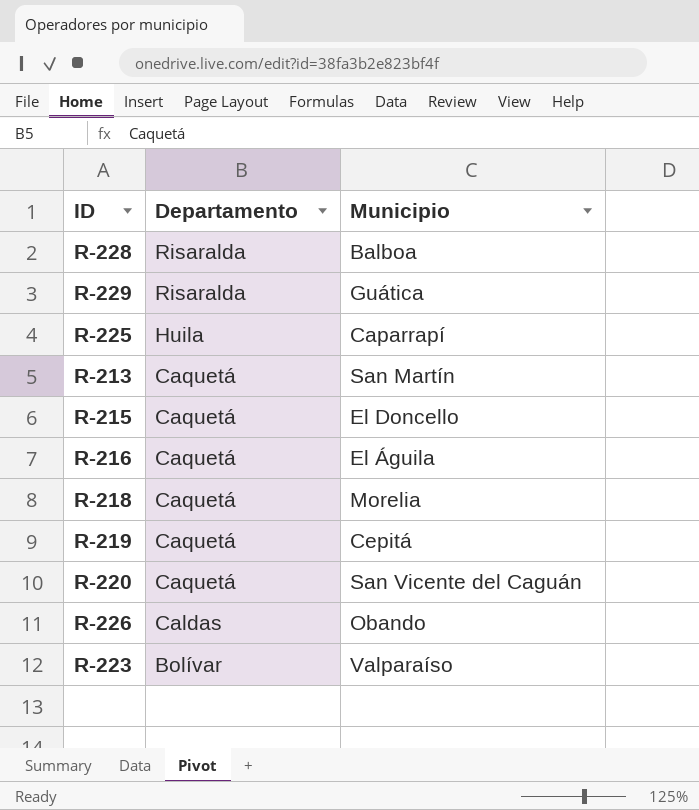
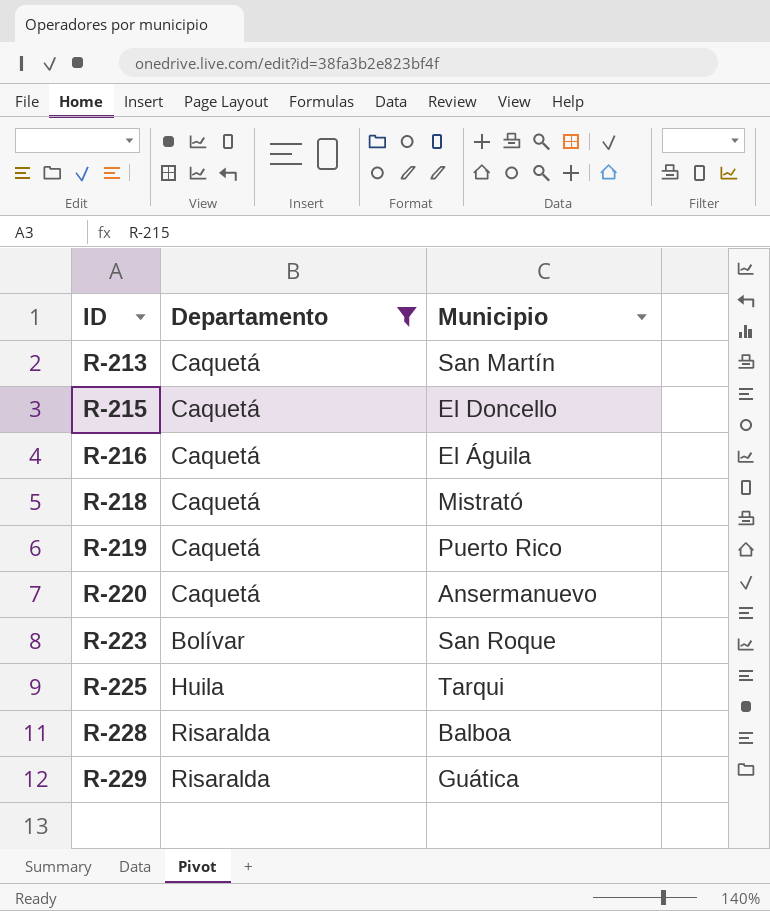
filter: none -> Departamento != Caldas
row order: Departamento descending -> ID ascending
R-218 | Municipio: Morelia -> Mistrató
R-219 | Municipio: Cepitá -> Puerto Rico
R-220 | Municipio: San Vicente del Caguán -> Ansermanuevo
R-223 | Municipio: Valparaíso -> San Roque
R-225 | Municipio: Caparrapí -> Tarqui

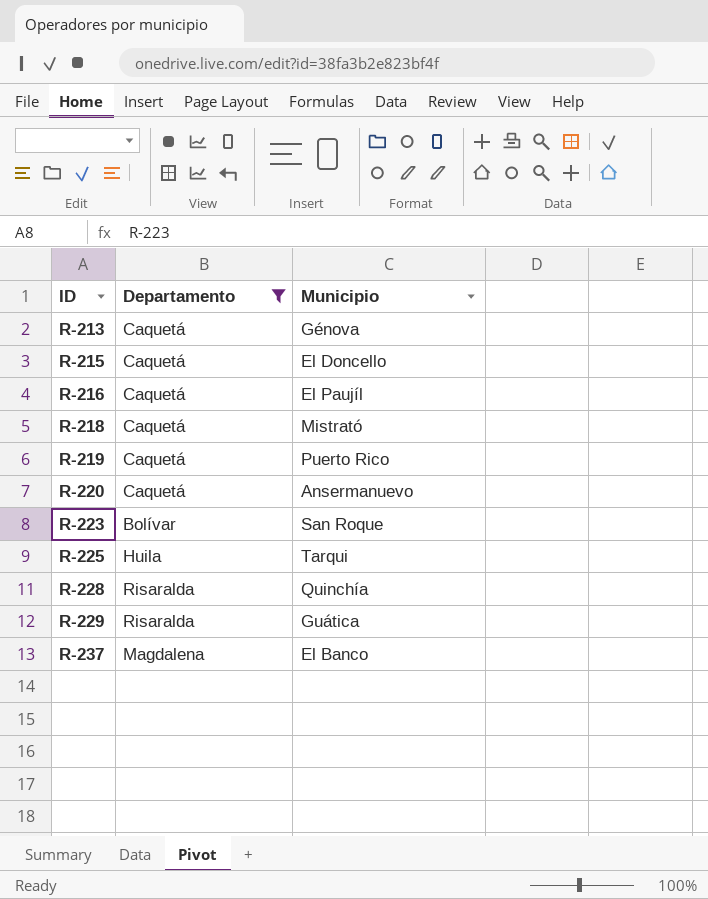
R-213 | Municipio: San Martín -> Génova
R-216 | Municipio: El Águila -> El Paujíl
R-228 | Municipio: Balboa -> Quinchía
row R-237: none -> Magdalena | El Banco

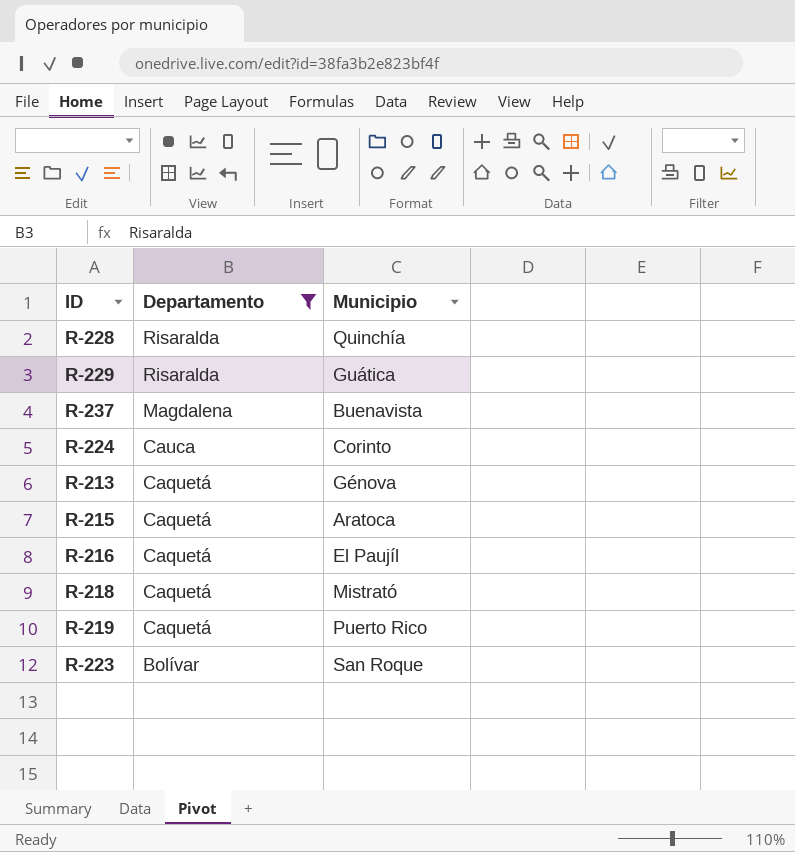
row order: ID ascending -> Departamento descending
row R-220: Caquetá | Ansermanuevo -> none
row R-225: Huila | Tarqui -> none
R-237 | Municipio: El Banco -> Buenavista
row R-224: none -> Cauca | Corinto
R-215 | Municipio: El Doncello -> Aratoca

